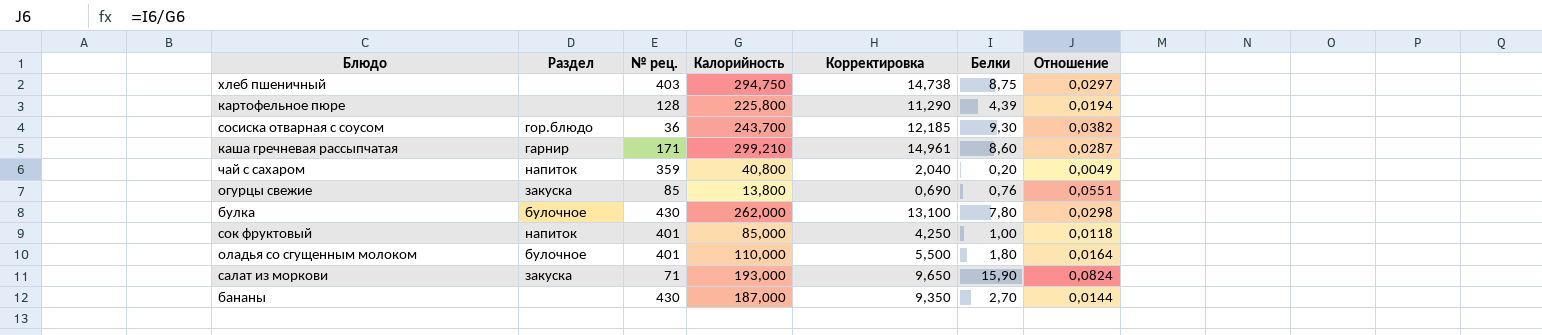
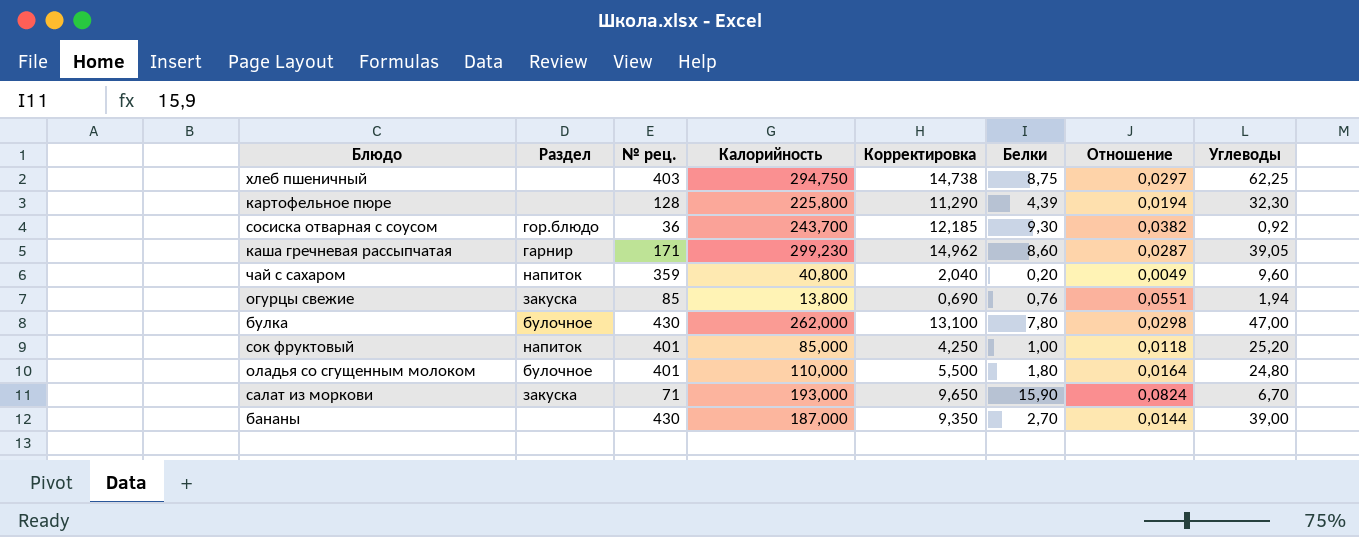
column Углеводы | position: none -> 8
каша гречневая рассыпчатая | Калорийность: 299,210 -> 299,230
каша гречневая рассыпчатая | Корректировка: 14,961 -> 14,962

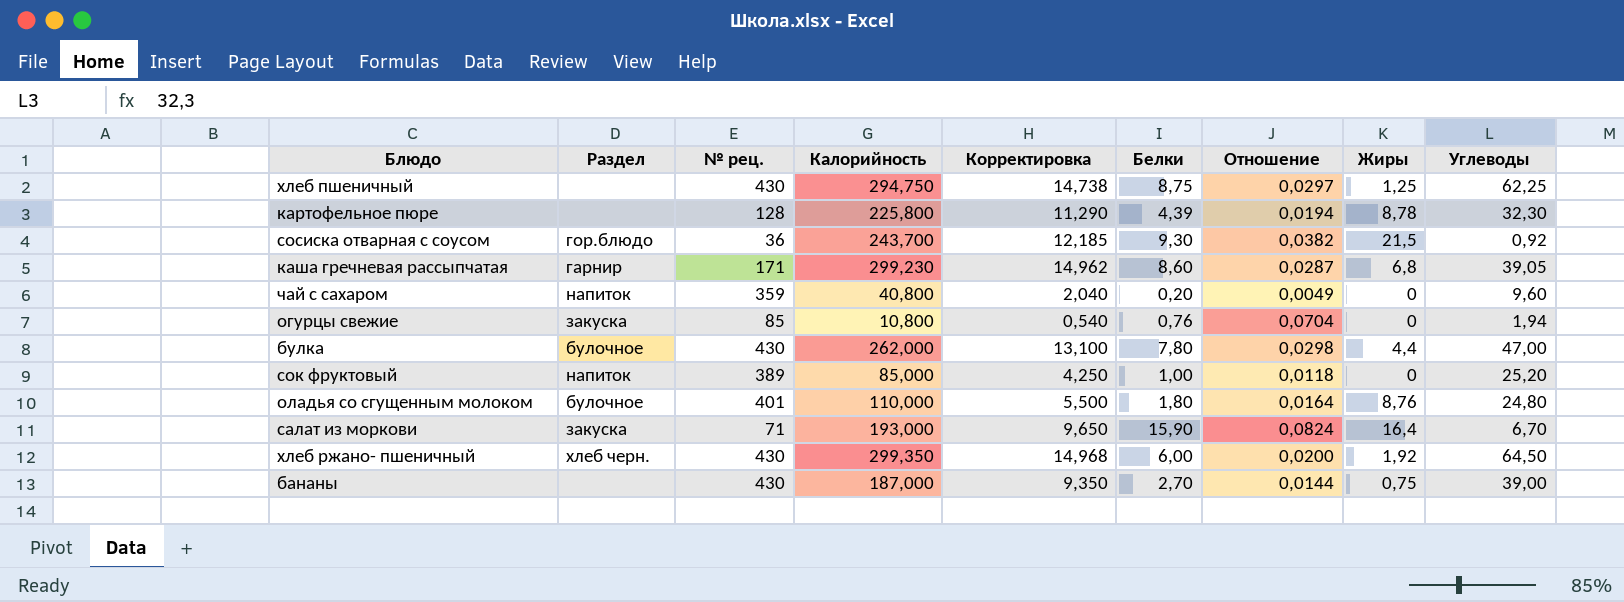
column Жиры | position: none -> 8
хлеб пшеничный | № рец.: 403 -> 430
огурцы свежие | Калорийность: 13,800 -> 10,800
огурцы свежие | Корректировка: 0,690 -> 0,540
огурцы свежие | Отношение: 0,0551 -> 0,0704
сок фруктовый | № рец.: 401 -> 389
row хлеб ржано- пшеничный: none -> хлеб черн. | 430 | 299,350 | 14,968 | 6,00 | 0,0200 | 1,92 | 64,50

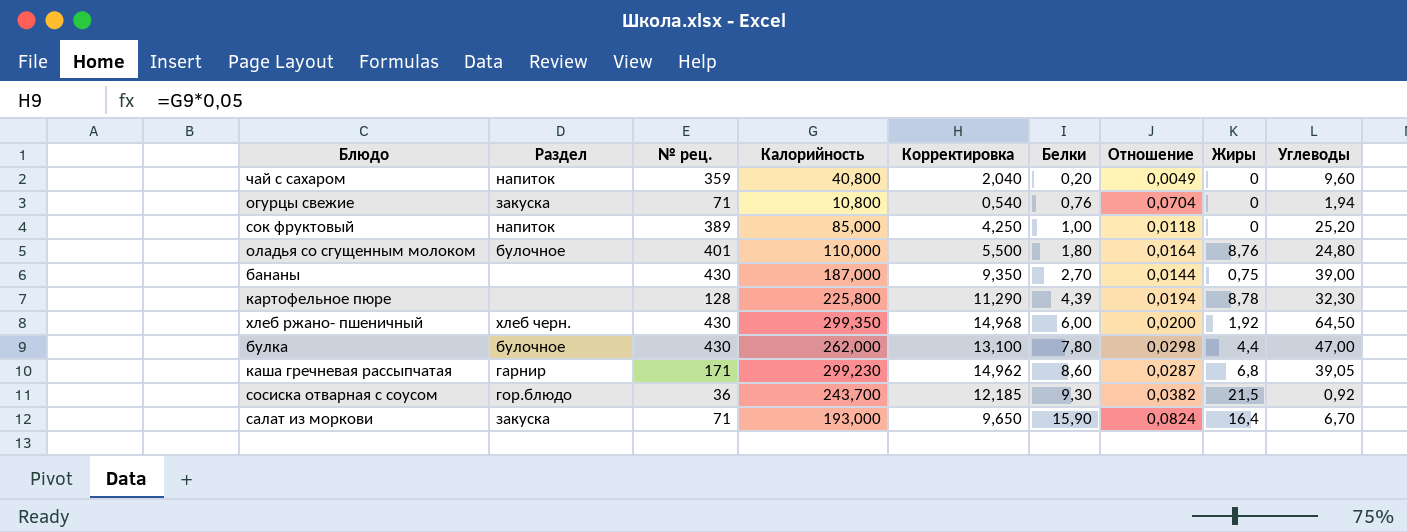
row order: none -> Белки ascending
row хлеб пшеничный: none | 430 | 294,750 | 14,738 | 8,75 | 0,0297 | 1,25 | 62,25 -> none
огурцы свежие | № рец.: 85 -> 71

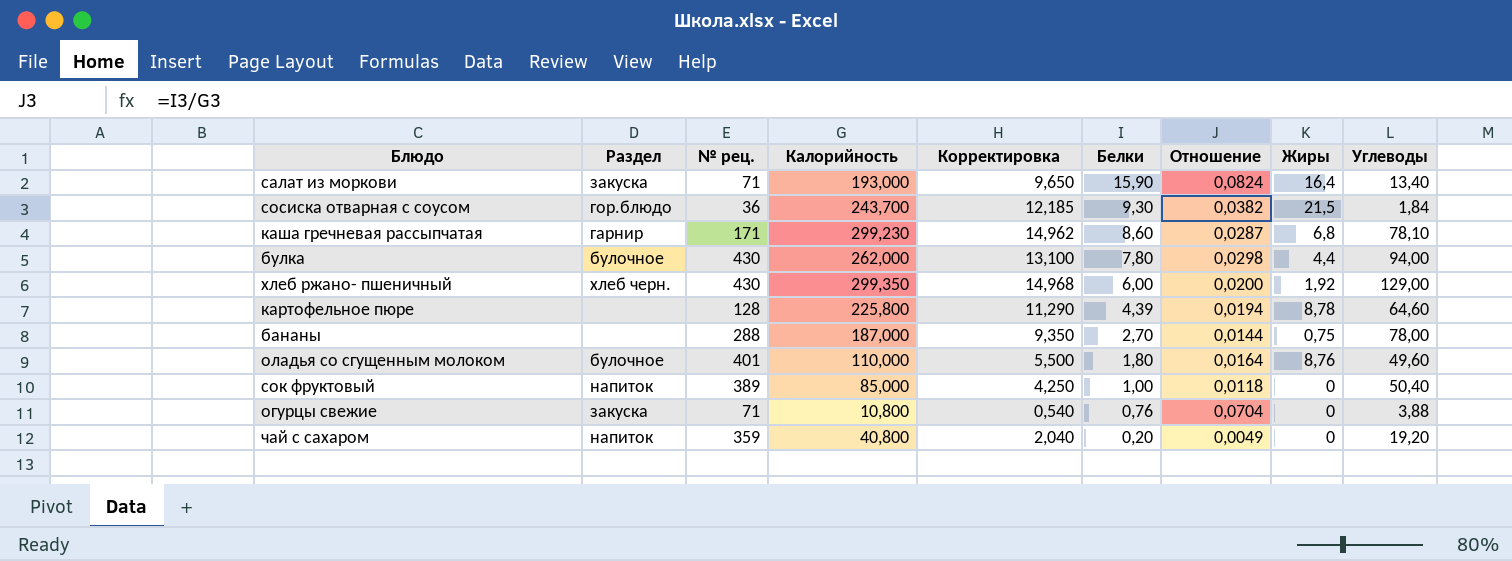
row order: Белки ascending -> Белки descending
салат из моркови | Углеводы: 6,70 -> 13,40
сосиска отварная с соусом | Углеводы: 0,92 -> 1,84
каша гречневая рассыпчатая | Углеводы: 39,05 -> 78,10
булка | Углеводы: 47,00 -> 94,00
хлеб ржано- пшеничный | Углеводы: 64,50 -> 129,00
картофельное пюре | Углеводы: 32,30 -> 64,60
бананы | № рец.: 430 -> 288
бананы | Углеводы: 39,00 -> 78,00
оладья со сгущенным молоком | Углеводы: 24,80 -> 49,60
сок фруктовый | Углеводы: 25,20 -> 50,40
огурцы свежие | Углеводы: 1,94 -> 3,88
чай с сахаром | Углеводы: 9,60 -> 19,20

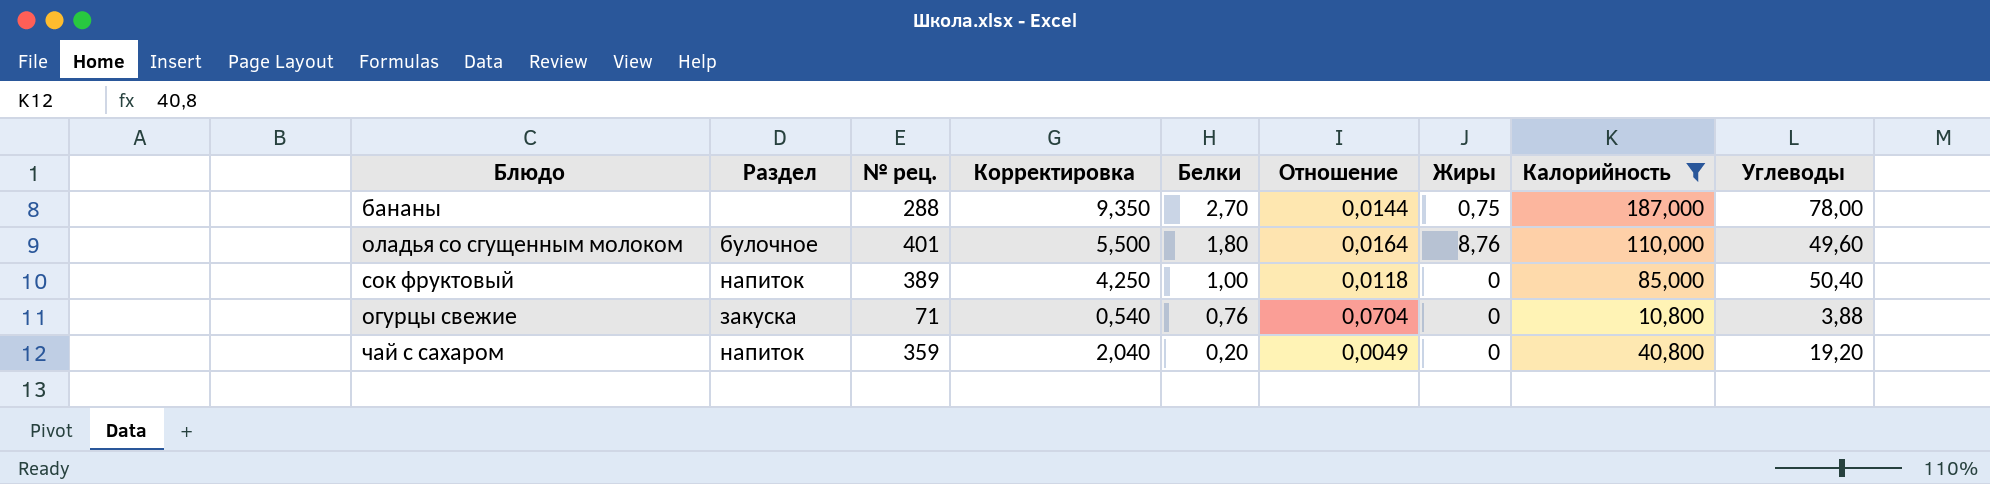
filter: none -> Калорийность <= 187,000
column Калорийность | position: 4 -> 8

